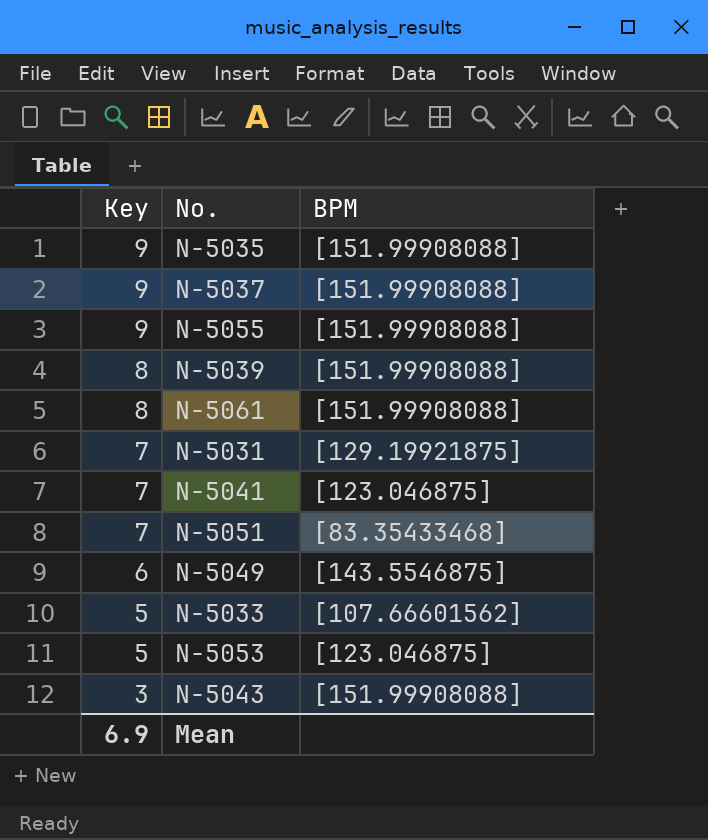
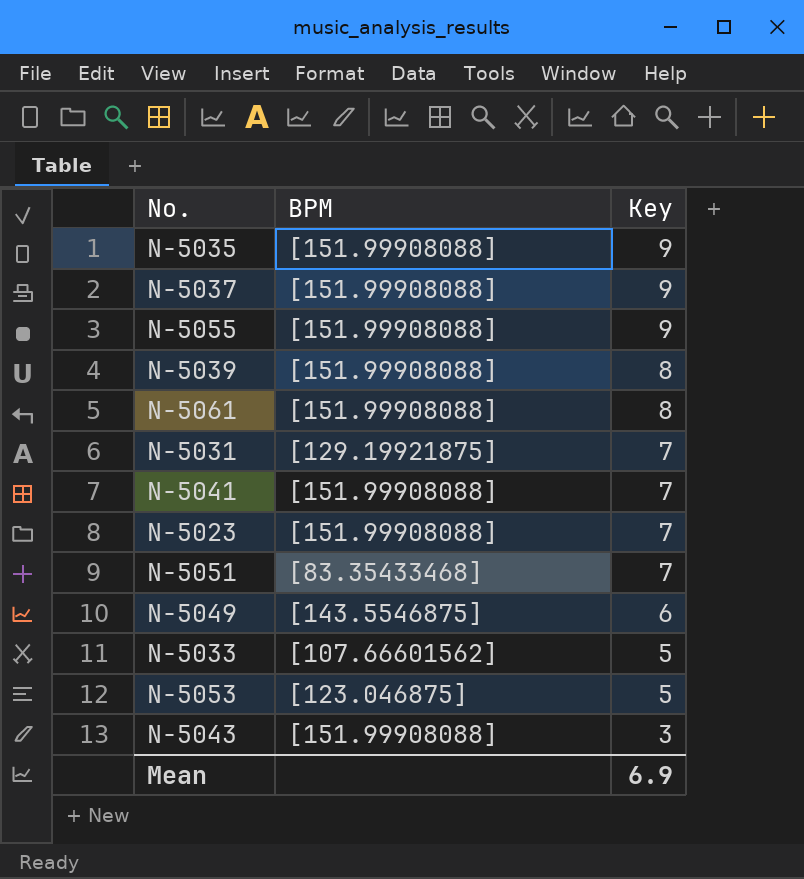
column Key | position: 1 -> 3
N-5041 | BPM: [123.046875] -> [151.99908088]
row N-5023: none -> [151.99908088] | 7

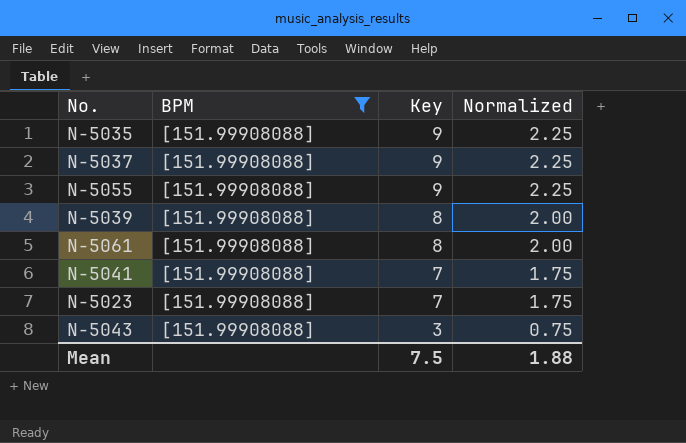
filter: none -> BPM = [151.99908088]
column Normalized | formula: none -> [Key] * 0.25
Mean | Key: 6.9 -> 7.5

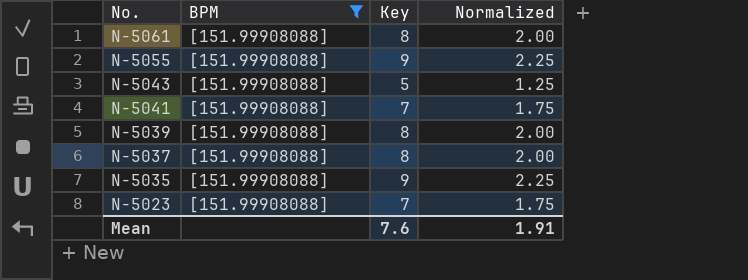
row order: Key descending -> No. descending
N-5043 | Key: 3 -> 5
N-5043 | Normalized: 0.75 -> 1.25
N-5037 | Key: 9 -> 8
N-5037 | Normalized: 2.25 -> 2.00
Mean | Key: 7.5 -> 7.6
Mean | Normalized: 1.88 -> 1.91

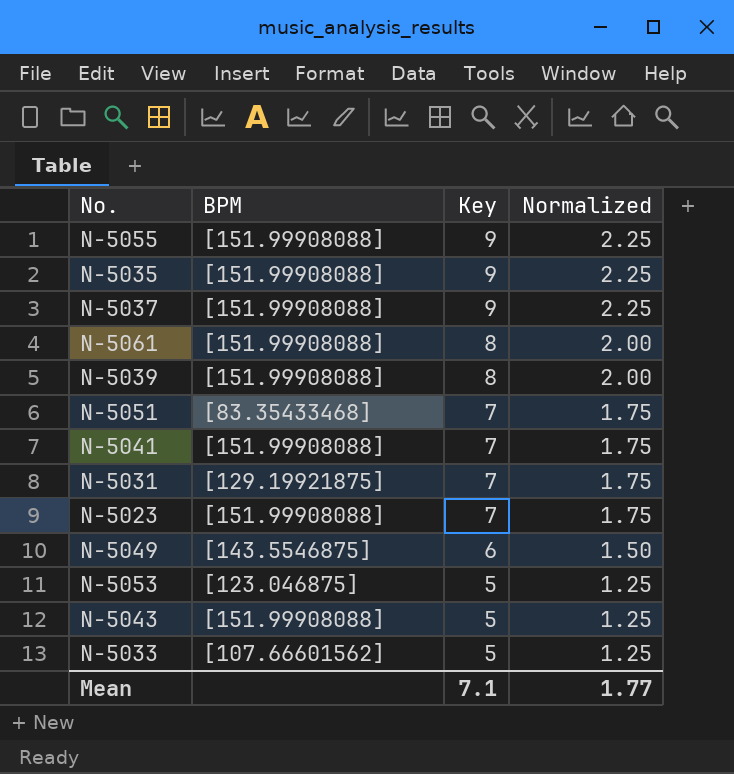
filter: BPM = [151.99908088] -> none
row order: No. descending -> Key descending
N-5037 | Key: 8 -> 9
N-5037 | Normalized: 2.00 -> 2.25
Mean | Key: 7.6 -> 7.1
Mean | Normalized: 1.91 -> 1.77

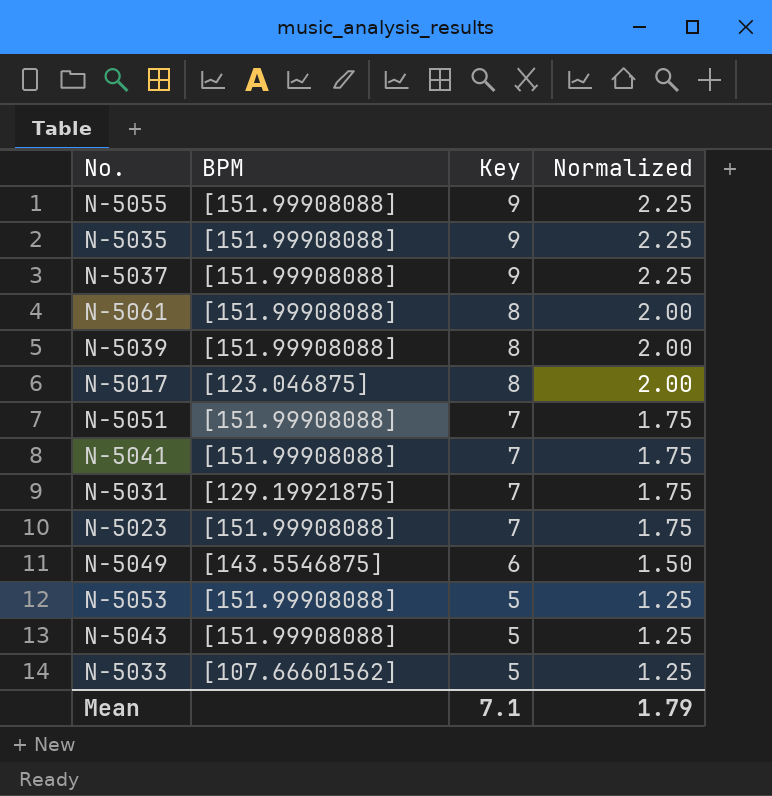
row N-5017: none -> [123.046875] | 8 | 2.00
N-5051 | BPM: [83.35433468] -> [151.99908088]
N-5053 | BPM: [123.046875] -> [151.99908088]
Mean | Normalized: 1.77 -> 1.79

